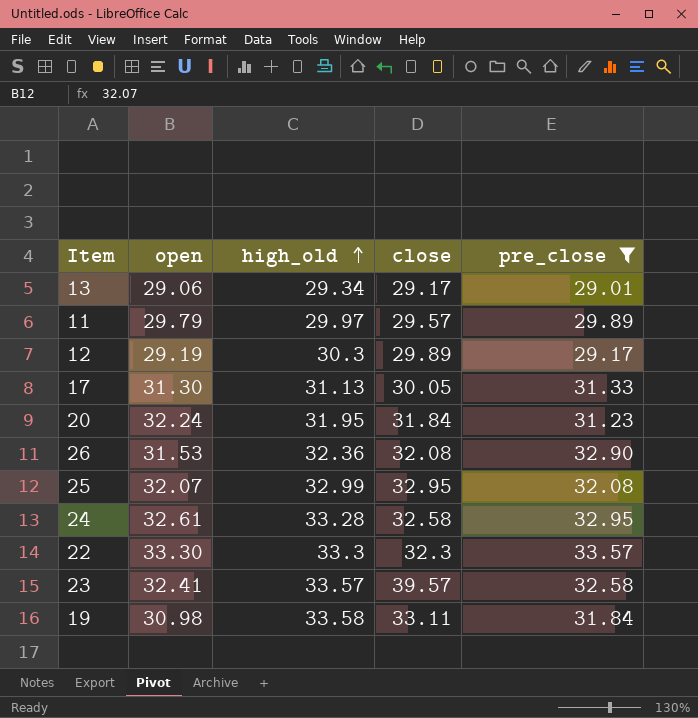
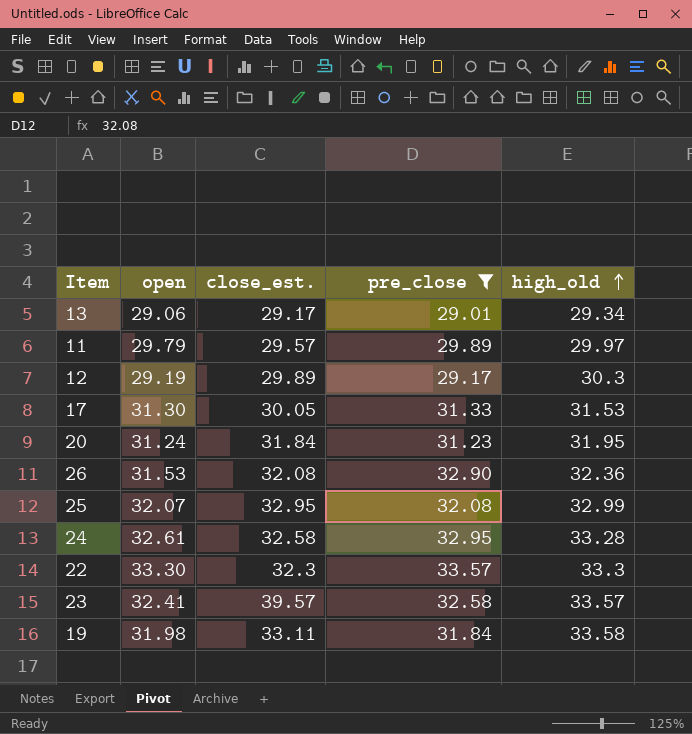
column name: close -> close_est.
column high_old | position: 3 -> 5
17 | high_old: 31.13 -> 31.53
20 | open: 32.24 -> 31.24
19 | open: 30.98 -> 31.98

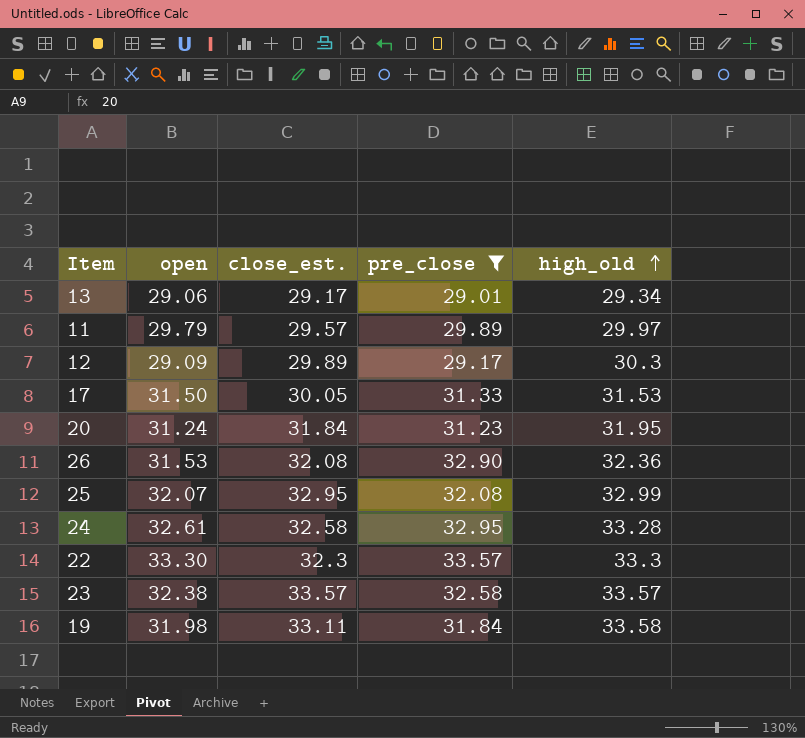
12 | open: 29.19 -> 29.09
17 | open: 31.30 -> 31.50
23 | open: 32.41 -> 32.38
23 | close_est.: 39.57 -> 33.57

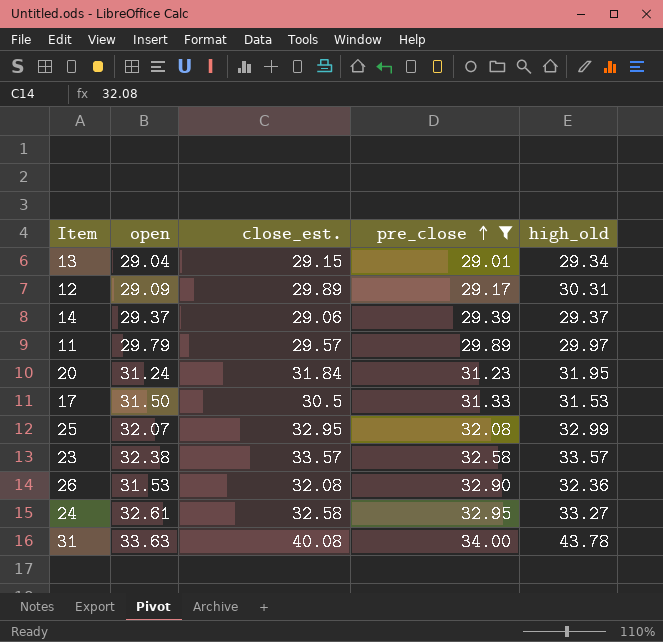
row order: high_old ascending -> pre_close ascending
row 22: 33.30 | 32.3 | 33.57 | 33.3 -> none
row 19: 31.98 | 33.11 | 31.84 | 33.58 -> none
13 | open: 29.06 -> 29.04
13 | close_est.: 29.17 -> 29.15
12 | high_old: 30.3 -> 30.31
row 14: none -> 29.37 | 29.06 | 29.39 | 29.37
17 | close_est.: 30.05 -> 30.5
24 | high_old: 33.28 -> 33.27
row 31: none -> 33.63 | 40.08 | 34.00 | 43.78

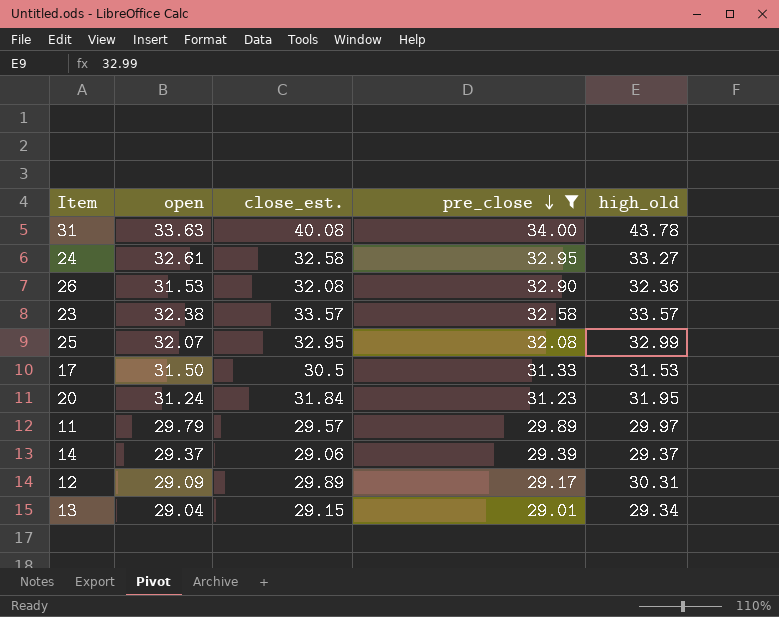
row order: pre_close ascending -> pre_close descending

